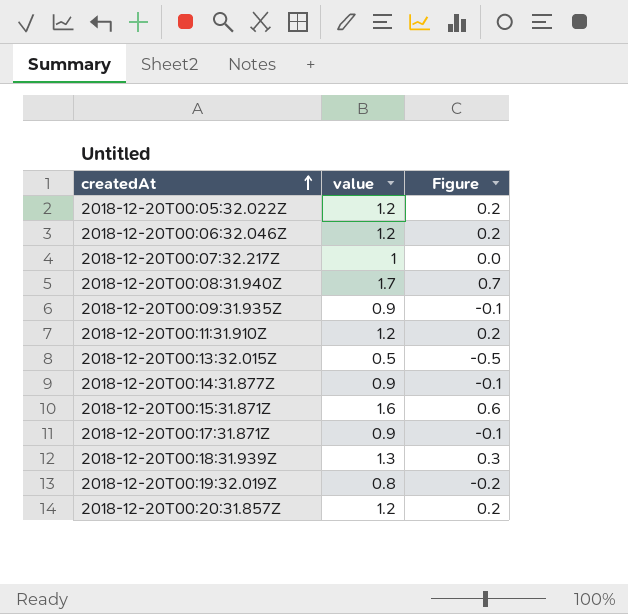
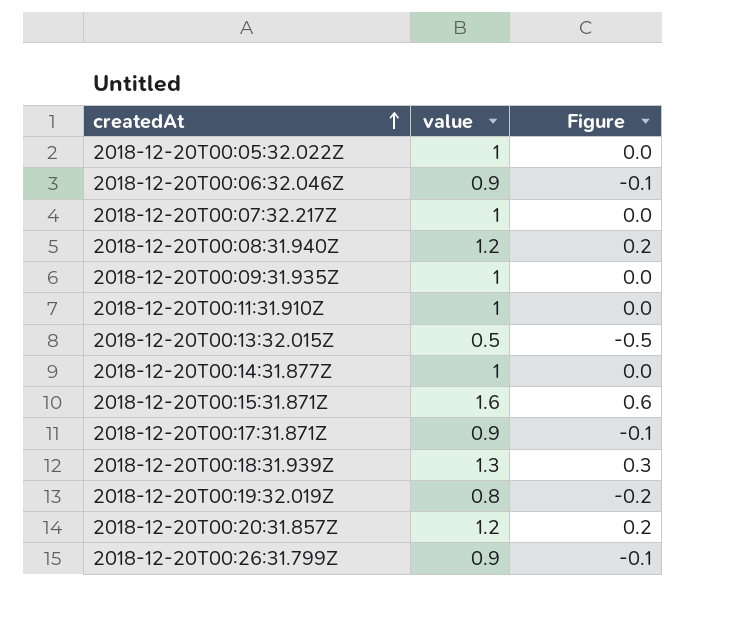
2018-12-20T00:05:32.022Z | value: 1.2 -> 1
2018-12-20T00:05:32.022Z | Figure: 0.2 -> 0.0
2018-12-20T00:06:32.046Z | value: 1.2 -> 0.9
2018-12-20T00:06:32.046Z | Figure: 0.2 -> -0.1
2018-12-20T00:08:31.940Z | value: 1.7 -> 1.2
2018-12-20T00:08:31.940Z | Figure: 0.7 -> 0.2
2018-12-20T00:09:31.935Z | value: 0.9 -> 1
2018-12-20T00:09:31.935Z | Figure: -0.1 -> 0.0
2018-12-20T00:11:31.910Z | value: 1.2 -> 1
2018-12-20T00:11:31.910Z | Figure: 0.2 -> 0.0
2018-12-20T00:14:31.877Z | value: 0.9 -> 1
2018-12-20T00:14:31.877Z | Figure: -0.1 -> 0.0
row 2018-12-20T00:26:31.799Z: none -> 0.9 | -0.1

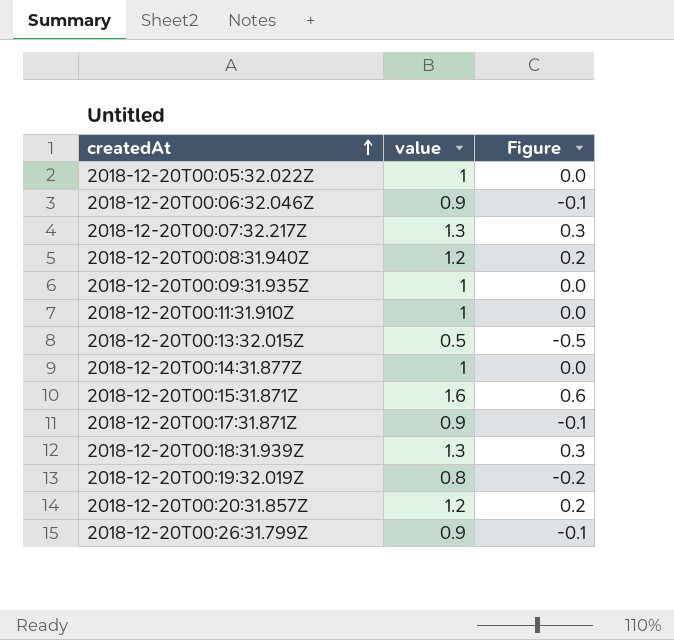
2018-12-20T00:07:32.217Z | value: 1 -> 1.3
2018-12-20T00:07:32.217Z | Figure: 0.0 -> 0.3

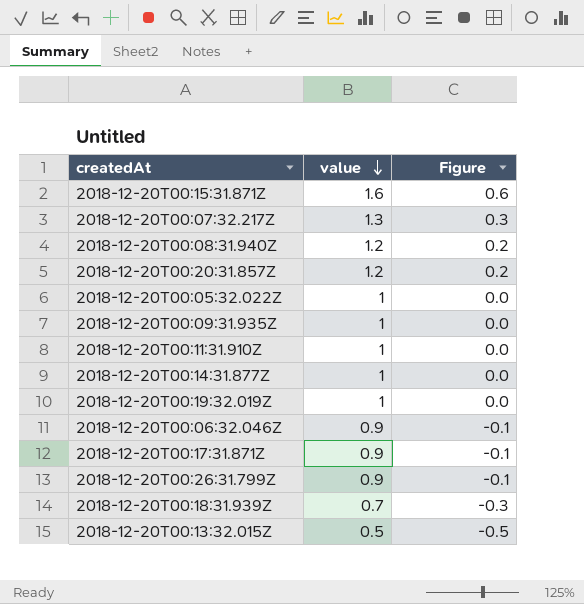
row order: createdAt ascending -> value descending
2018-12-20T00:19:32.019Z | value: 0.8 -> 1
2018-12-20T00:19:32.019Z | Figure: -0.2 -> 0.0
2018-12-20T00:18:31.939Z | value: 1.3 -> 0.7
2018-12-20T00:18:31.939Z | Figure: 0.3 -> -0.3

